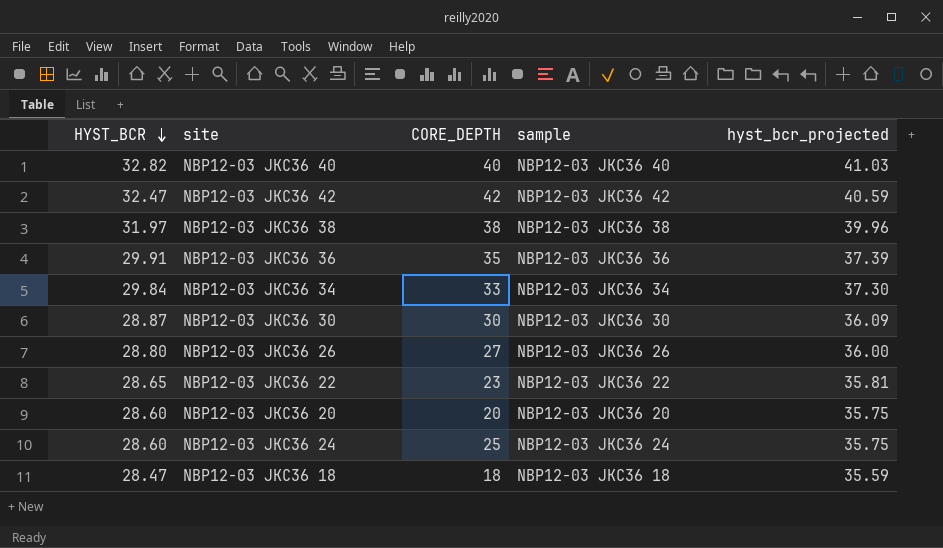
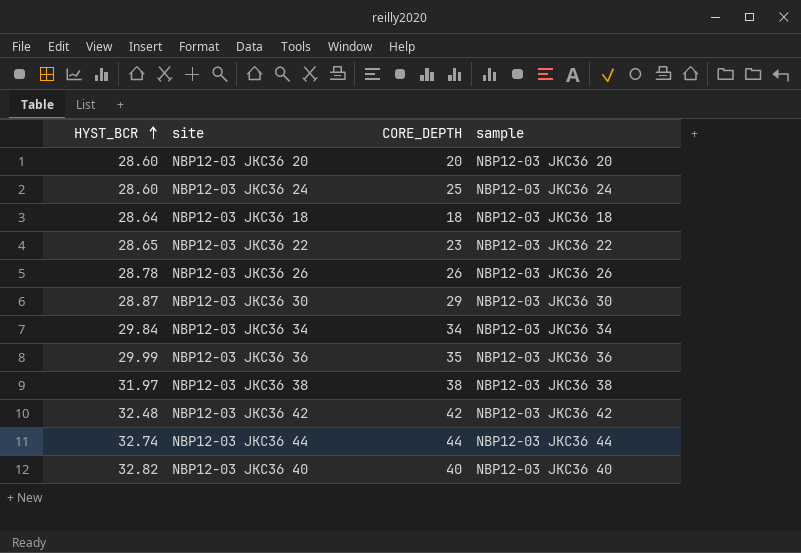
row order: HYST_BCR descending -> HYST_BCR ascending
column hyst_bcr_projected | formula: [HYST_BCR] * 1.25 -> none
NBP12-03 JKC36 18 | HYST_BCR: 28.47 -> 28.64
NBP12-03 JKC36 26 | HYST_BCR: 28.80 -> 28.78
NBP12-03 JKC36 26 | CORE_DEPTH: 27 -> 26
NBP12-03 JKC36 30 | CORE_DEPTH: 30 -> 29
NBP12-03 JKC36 34 | CORE_DEPTH: 33 -> 34
NBP12-03 JKC36 36 | HYST_BCR: 29.91 -> 29.99
NBP12-03 JKC36 42 | HYST_BCR: 32.47 -> 32.48
row NBP12-03 JKC36 44: none -> 32.74 | 44 | NBP12-03 JKC36 44

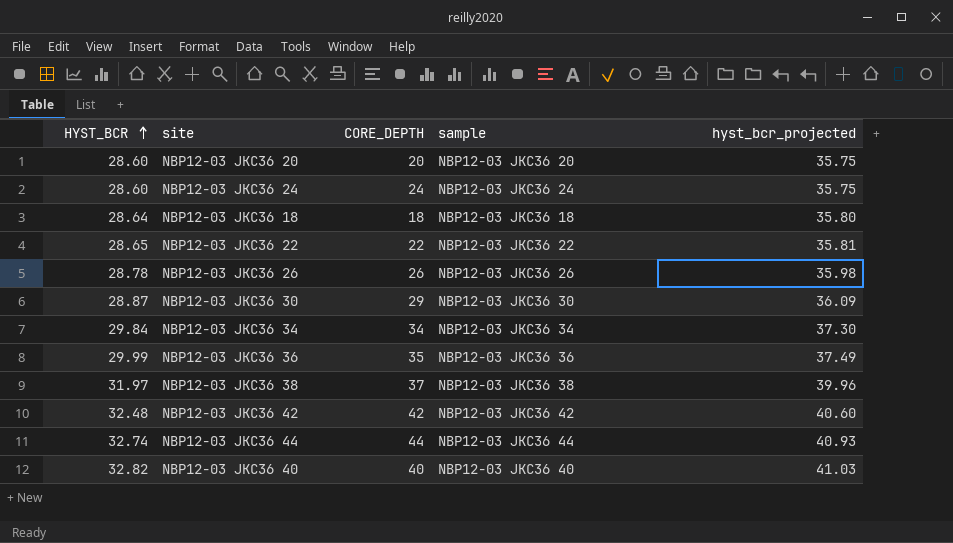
column hyst_bcr_projected | formula: none -> [HYST_BCR] * 1.25
NBP12-03 JKC36 24 | CORE_DEPTH: 25 -> 24
NBP12-03 JKC36 22 | CORE_DEPTH: 23 -> 22
NBP12-03 JKC36 38 | CORE_DEPTH: 38 -> 37

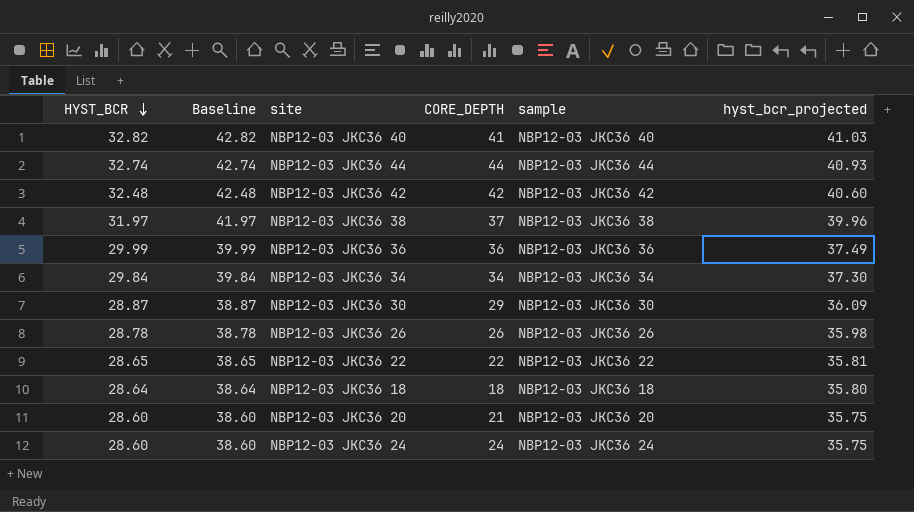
row order: HYST_BCR ascending -> HYST_BCR descending
column Baseline | formula: none -> [HYST_BCR] + 10
NBP12-03 JKC36 40 | CORE_DEPTH: 40 -> 41
NBP12-03 JKC36 36 | CORE_DEPTH: 35 -> 36
NBP12-03 JKC36 20 | CORE_DEPTH: 20 -> 21

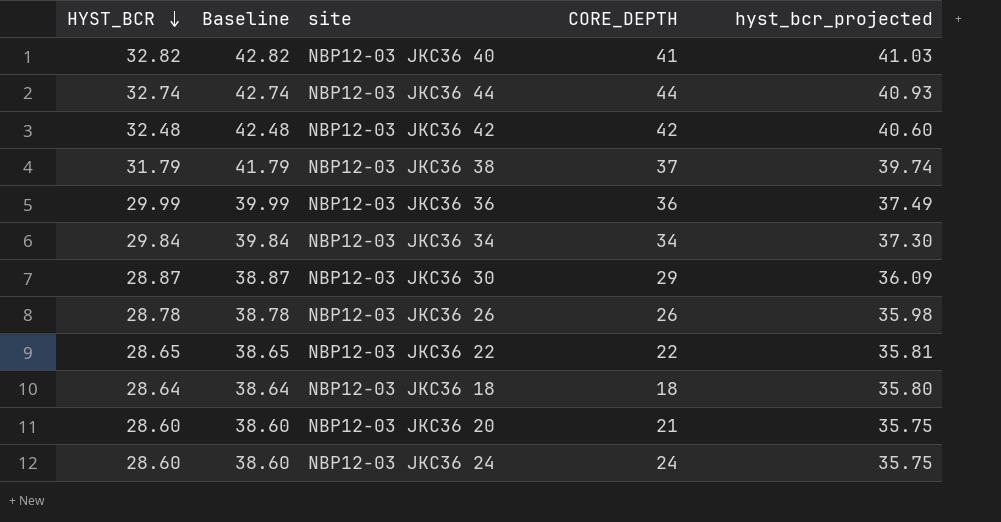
column sample | position: 5 -> none
NBP12-03 JKC36 38 | HYST_BCR: 31.97 -> 31.79
NBP12-03 JKC36 38 | Baseline: 41.97 -> 41.79
NBP12-03 JKC36 38 | hyst_bcr_projected: 39.96 -> 39.74

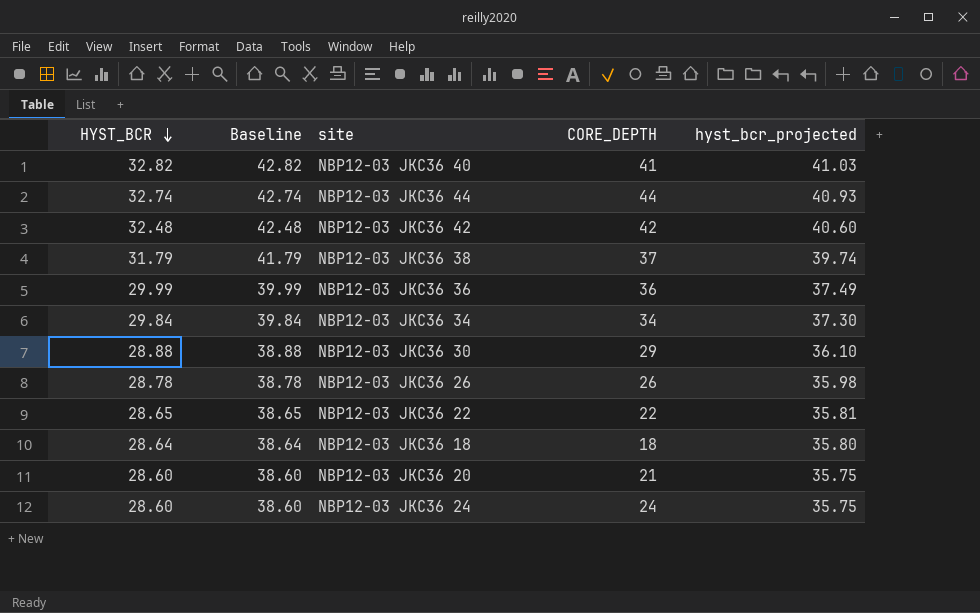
NBP12-03 JKC36 30 | HYST_BCR: 28.87 -> 28.88
NBP12-03 JKC36 30 | Baseline: 38.87 -> 38.88
NBP12-03 JKC36 30 | hyst_bcr_projected: 36.09 -> 36.10

